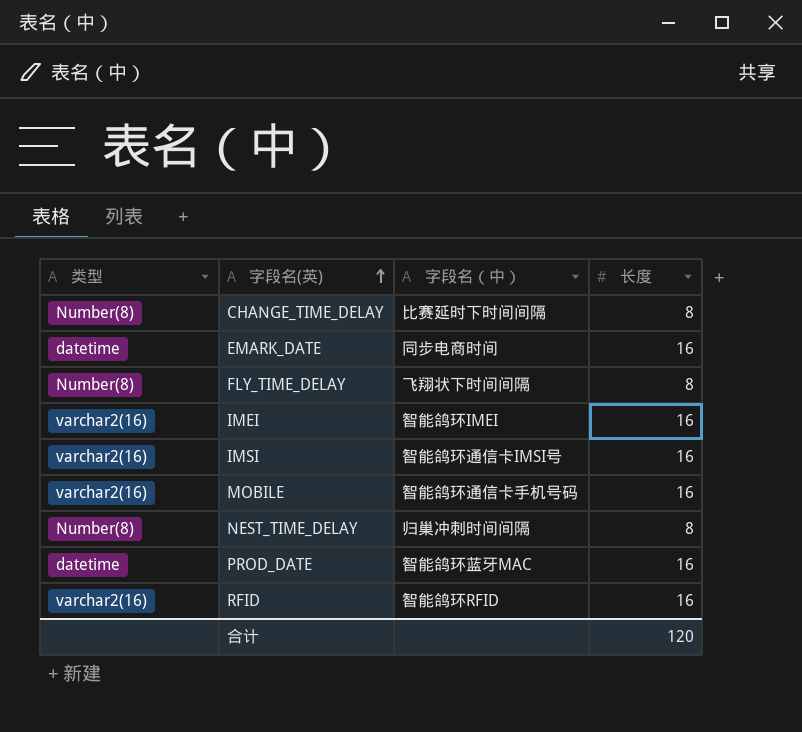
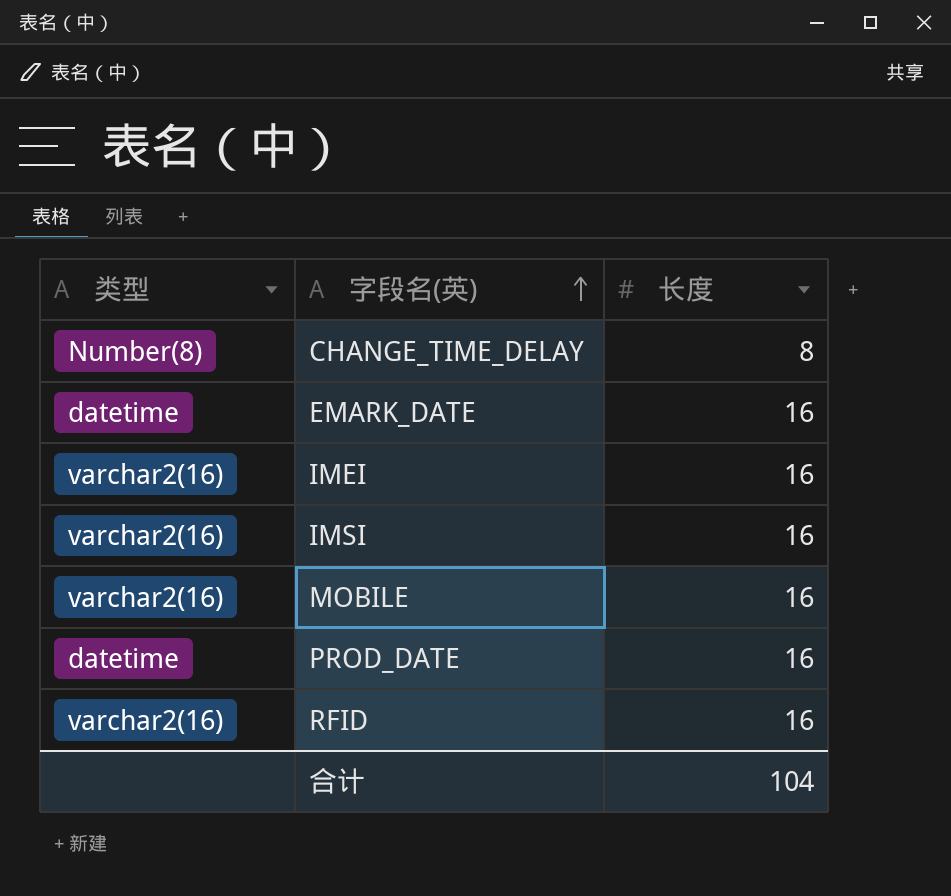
column 字段名（中） | position: 3 -> none
row FLY_TIME_DELAY: Number(8) | 飞翔状下时间间隔 | 8 -> none
row NEST_TIME_DELAY: Number(8) | 归巢冲刺时间间隔 | 8 -> none
合计 | 长度: 120 -> 104

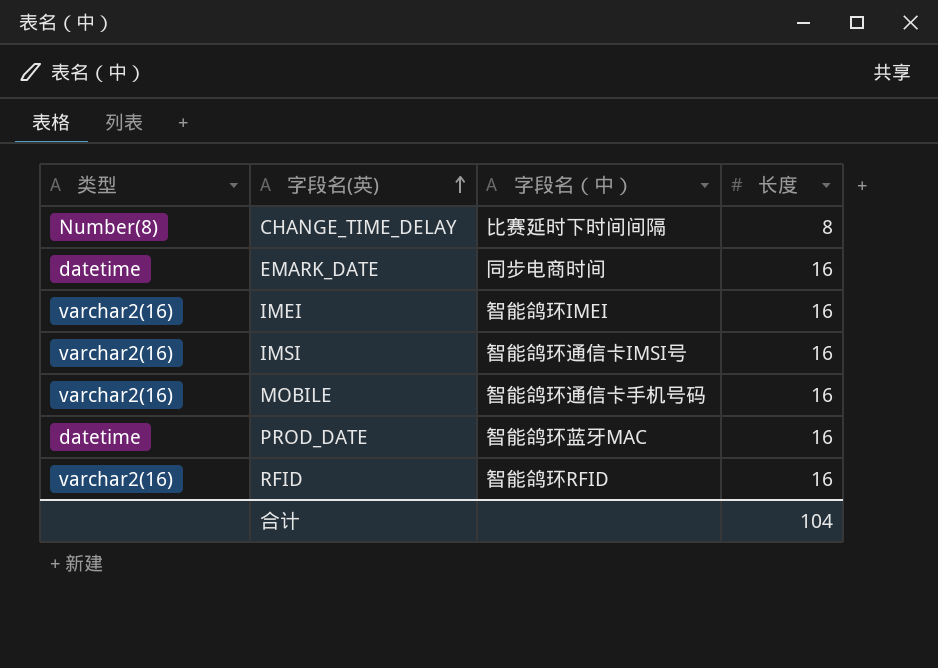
column 字段名（中） | position: none -> 3

